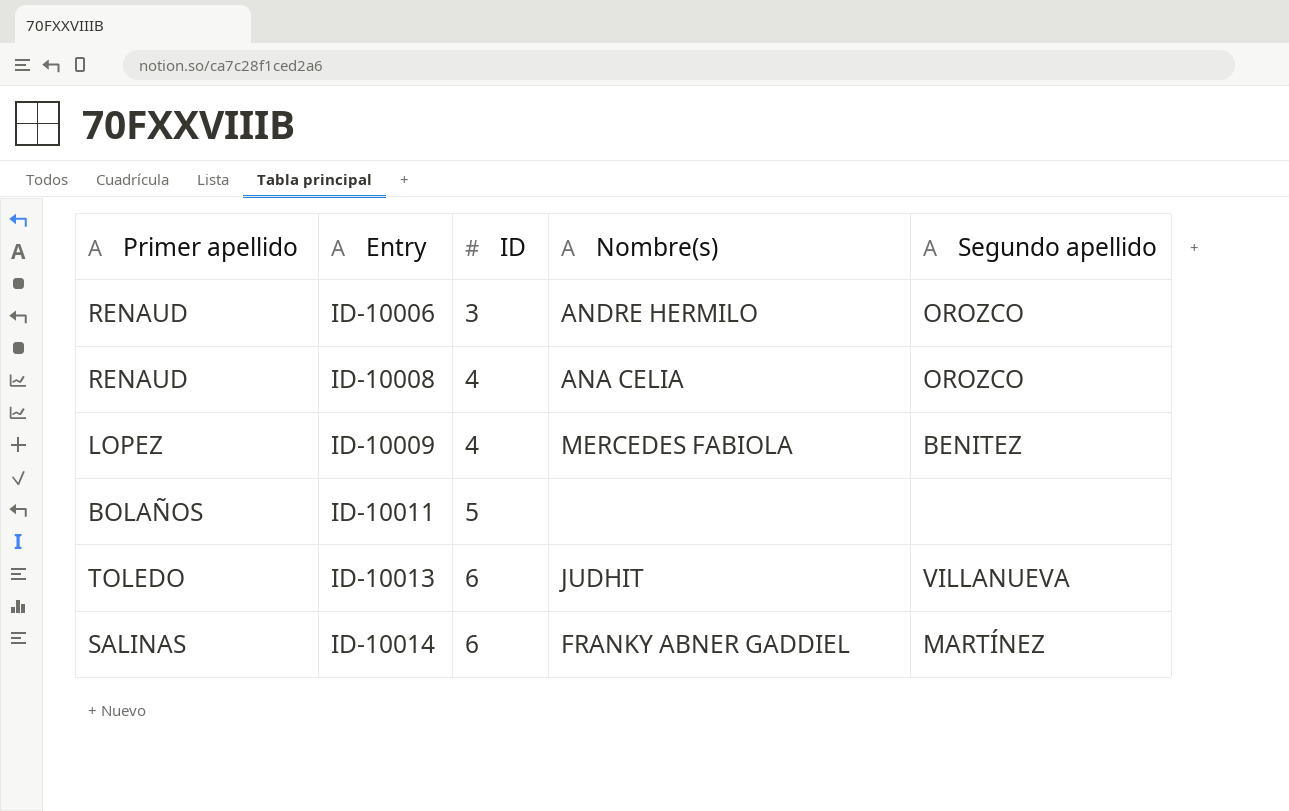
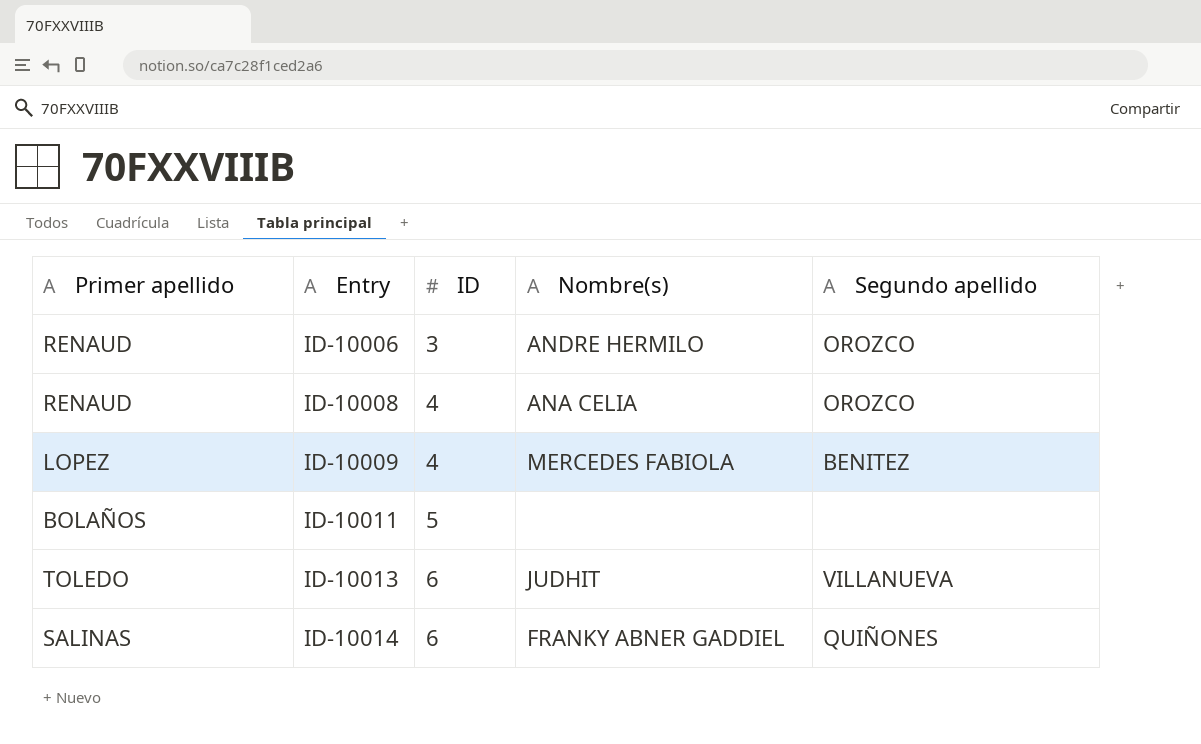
ID-10014 | Segundo apellido: MARTÍNEZ -> QUIÑONES

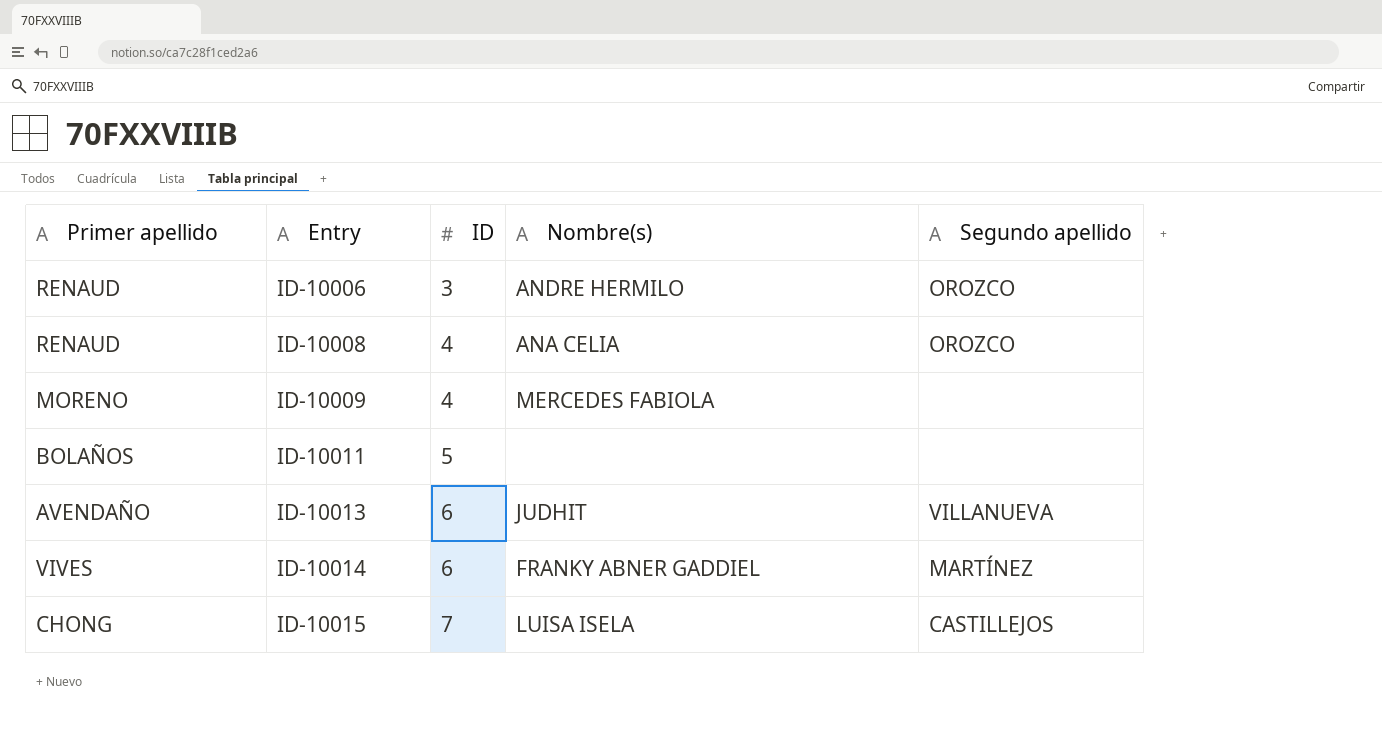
ID-10009 | Primer apellido: LOPEZ -> MORENO
ID-10009 | Segundo apellido: BENITEZ -> none
ID-10013 | Primer apellido: TOLEDO -> AVENDAÑO
ID-10014 | Primer apellido: SALINAS -> VIVES
ID-10014 | Segundo apellido: QUIÑONES -> MARTÍNEZ
row ID-10015: none -> CHONG | 7 | LUISA ISELA | CASTILLEJOS

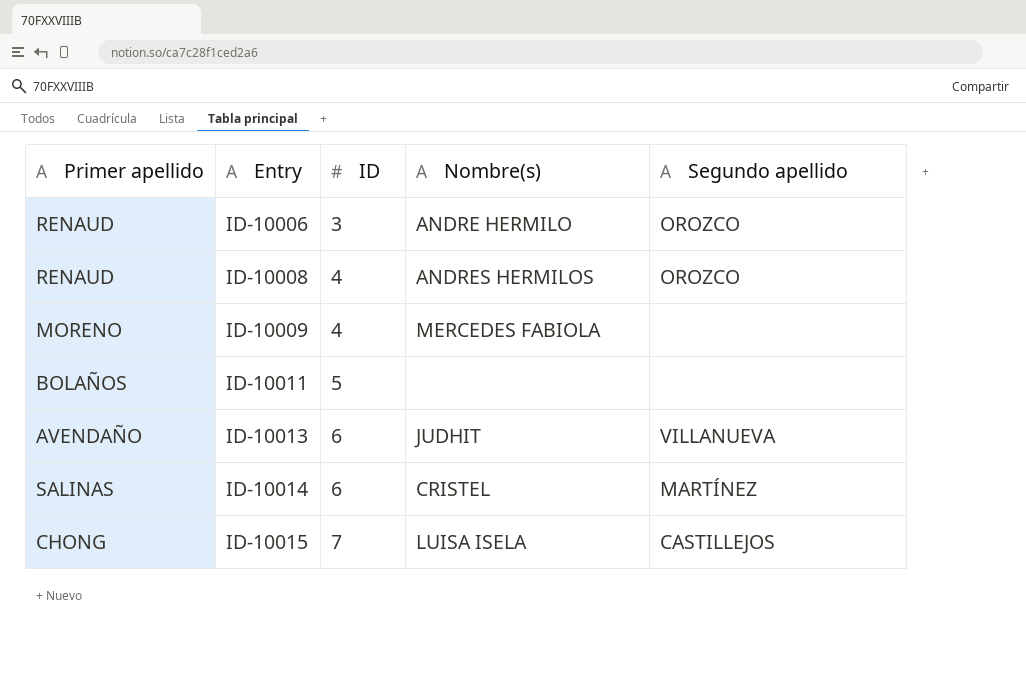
ID-10008 | Nombre(s): ANA CELIA -> ANDRES HERMILOS
ID-10014 | Primer apellido: VIVES -> SALINAS
ID-10014 | Nombre(s): FRANKY ABNER GADDIEL -> CRISTEL

